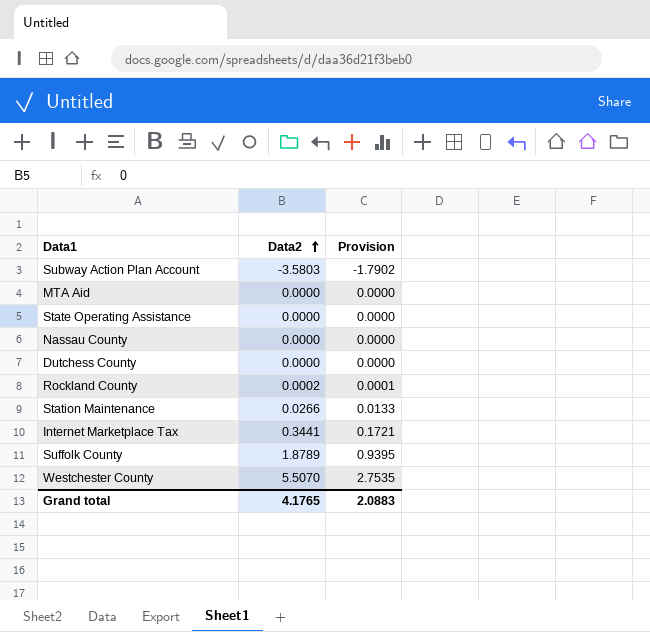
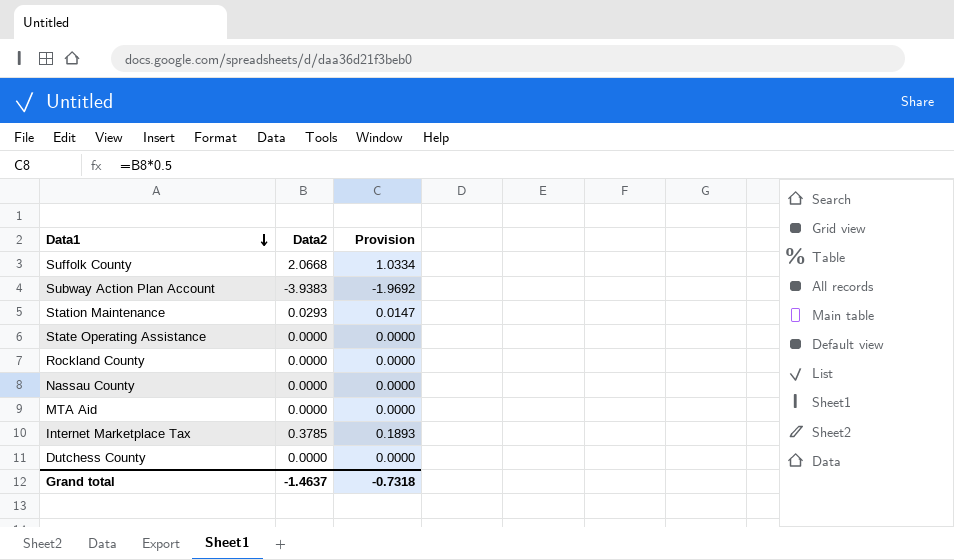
row order: Data2 ascending -> Data1 descending
row Westchester County: 5.5070 | 2.7535 -> none
Suffolk County | Data2: 1.8789 -> 2.0668
Suffolk County | Provision: 0.9395 -> 1.0334
Subway Action Plan Account | Data2: -3.5803 -> -3.9383
Subway Action Plan Account | Provision: -1.7902 -> -1.9692
Station Maintenance | Data2: 0.0266 -> 0.0293
Station Maintenance | Provision: 0.0133 -> 0.0147
Rockland County | Data2: 0.0002 -> 0.0000
Rockland County | Provision: 0.0001 -> 0.0000
Internet Marketplace Tax | Data2: 0.3441 -> 0.3785
Internet Marketplace Tax | Provision: 0.1721 -> 0.1893
Grand total | Data2: 4.1765 -> -1.4637
Grand total | Provision: 2.0883 -> -0.7318

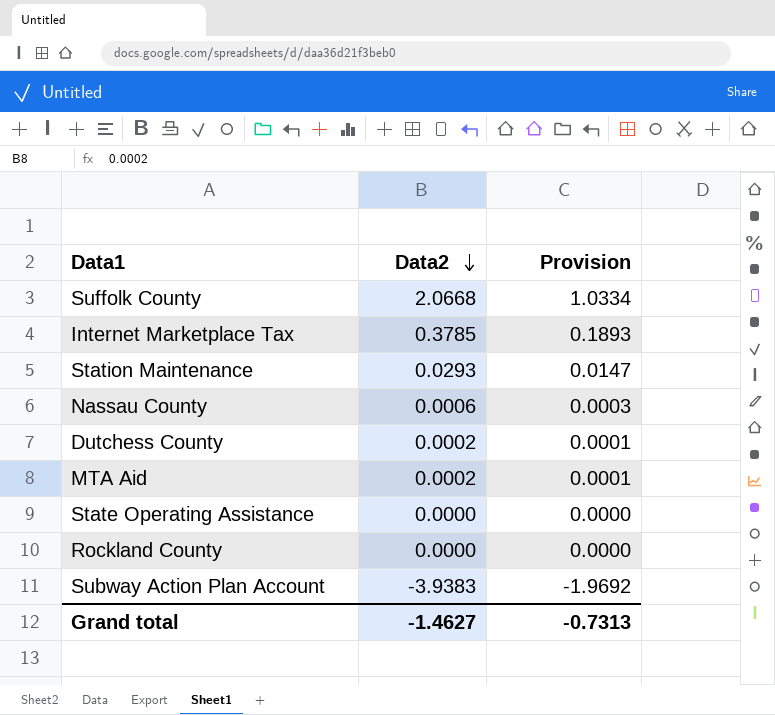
row order: Data1 descending -> Data2 descending
Nassau County | Data2: 0.0000 -> 0.0006
Nassau County | Provision: 0.0000 -> 0.0003
Dutchess County | Data2: 0.0000 -> 0.0002
Dutchess County | Provision: 0.0000 -> 0.0001
MTA Aid | Data2: 0.0000 -> 0.0002
MTA Aid | Provision: 0.0000 -> 0.0001
Grand total | Data2: -1.4637 -> -1.4627
Grand total | Provision: -0.7318 -> -0.7313

